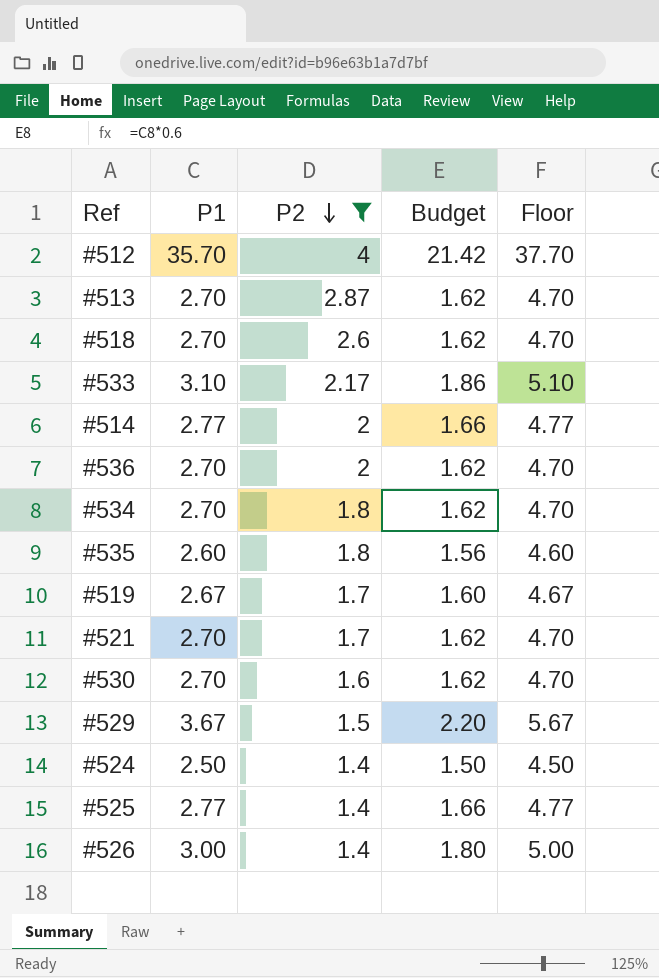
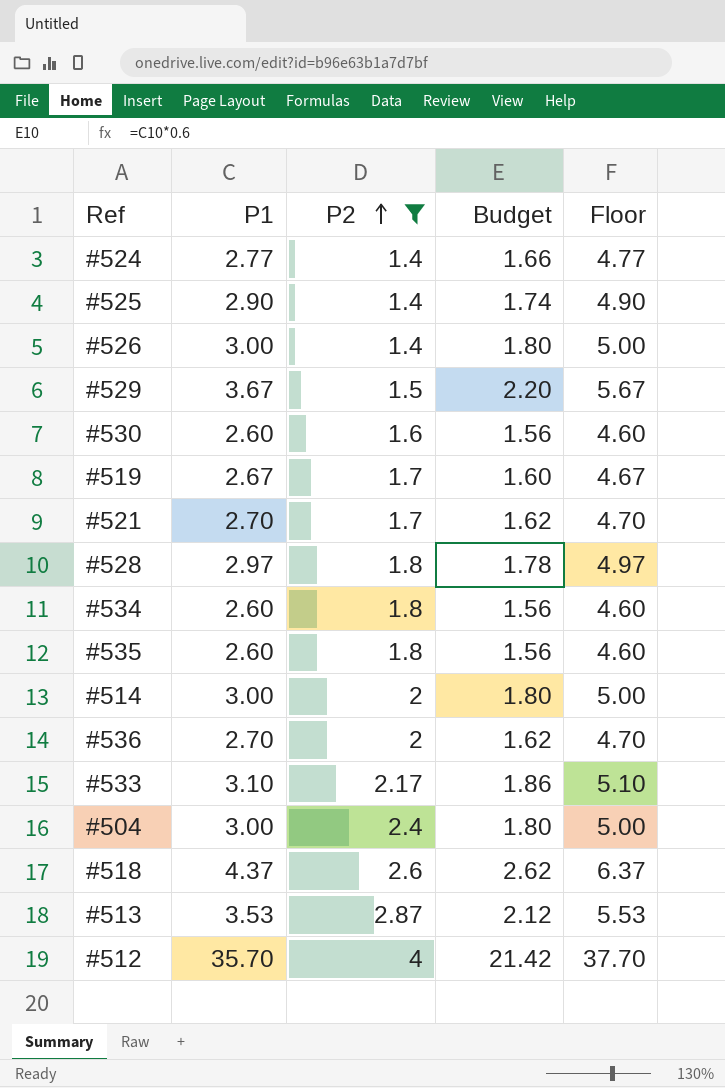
row order: P2 descending -> P2 ascending
#524 | P1: 2.50 -> 2.77
#524 | Budget: 1.50 -> 1.66
#524 | Floor: 4.50 -> 4.77
#525 | P1: 2.77 -> 2.90
#525 | Budget: 1.66 -> 1.74
#525 | Floor: 4.77 -> 4.90
#530 | P1: 2.70 -> 2.60
#530 | Budget: 1.62 -> 1.56
#530 | Floor: 4.70 -> 4.60
row #528: none -> 2.97 | 1.8 | 1.78 | 4.97
#534 | P1: 2.70 -> 2.60
#534 | Budget: 1.62 -> 1.56
#534 | Floor: 4.70 -> 4.60
#514 | P1: 2.77 -> 3.00
#514 | Budget: 1.66 -> 1.80
#514 | Floor: 4.77 -> 5.00
row #504: none -> 3.00 | 2.4 | 1.80 | 5.00
#518 | P1: 2.70 -> 4.37
#518 | Budget: 1.62 -> 2.62
#518 | Floor: 4.70 -> 6.37
#513 | P1: 2.70 -> 3.53
#513 | Budget: 1.62 -> 2.12
#513 | Floor: 4.70 -> 5.53

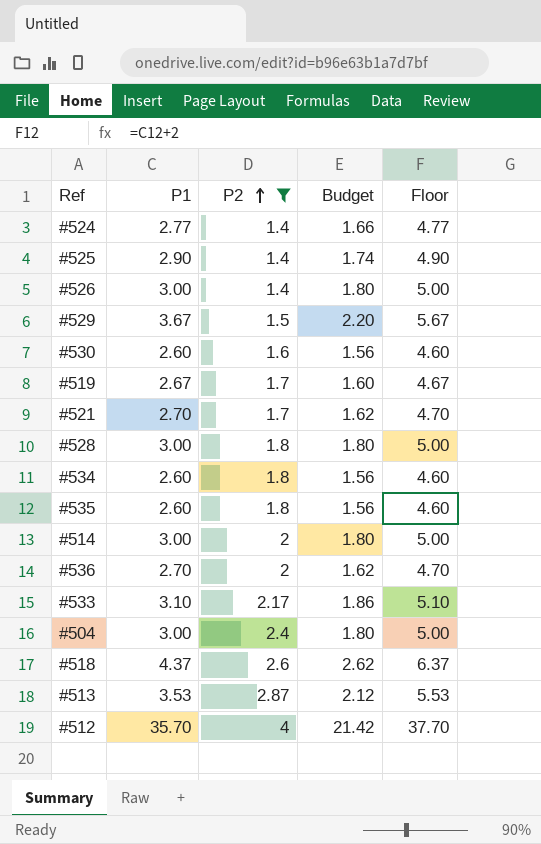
#528 | P1: 2.97 -> 3.00
#528 | Budget: 1.78 -> 1.80
#528 | Floor: 4.97 -> 5.00

